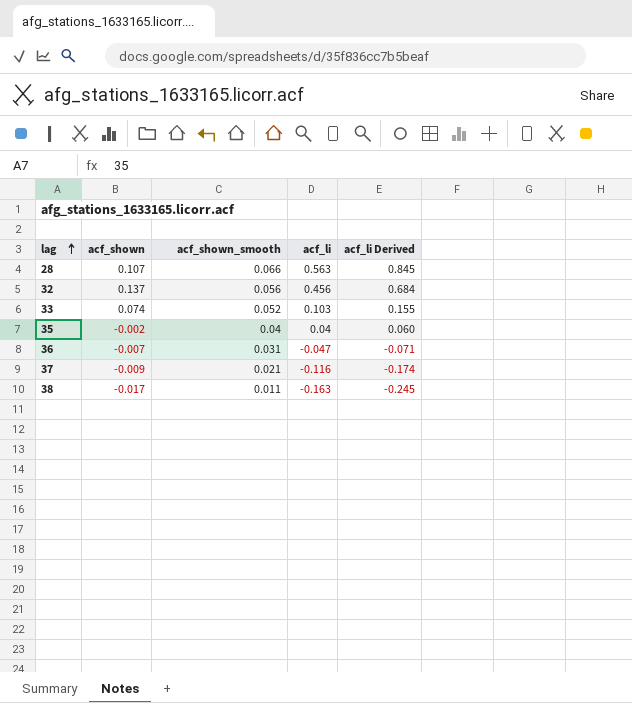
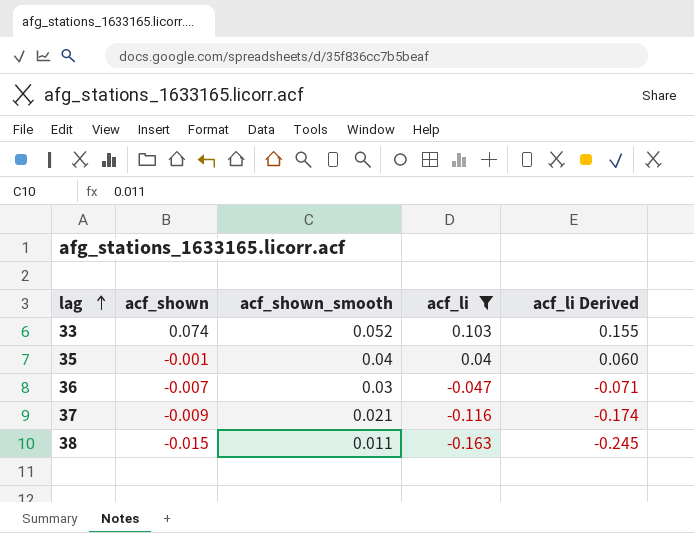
filter: none -> acf_li <= 0.103
35 | acf_shown: -0.002 -> -0.001
36 | acf_shown_smooth: 0.031 -> 0.03
38 | acf_shown: -0.017 -> -0.015

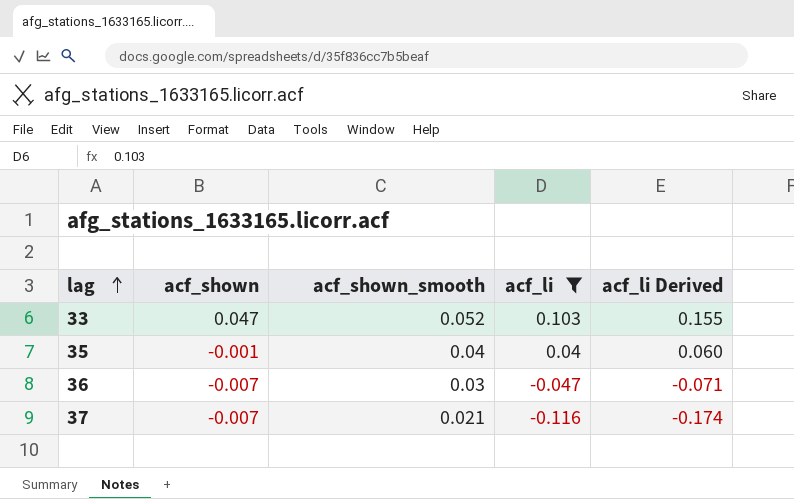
row 38: -0.015 | 0.011 | -0.163 | -0.245 -> none
33 | acf_shown: 0.074 -> 0.047
37 | acf_shown: -0.009 -> -0.007

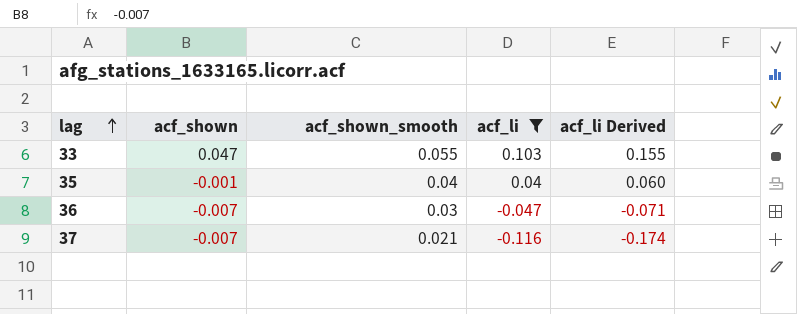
33 | acf_shown_smooth: 0.052 -> 0.055

